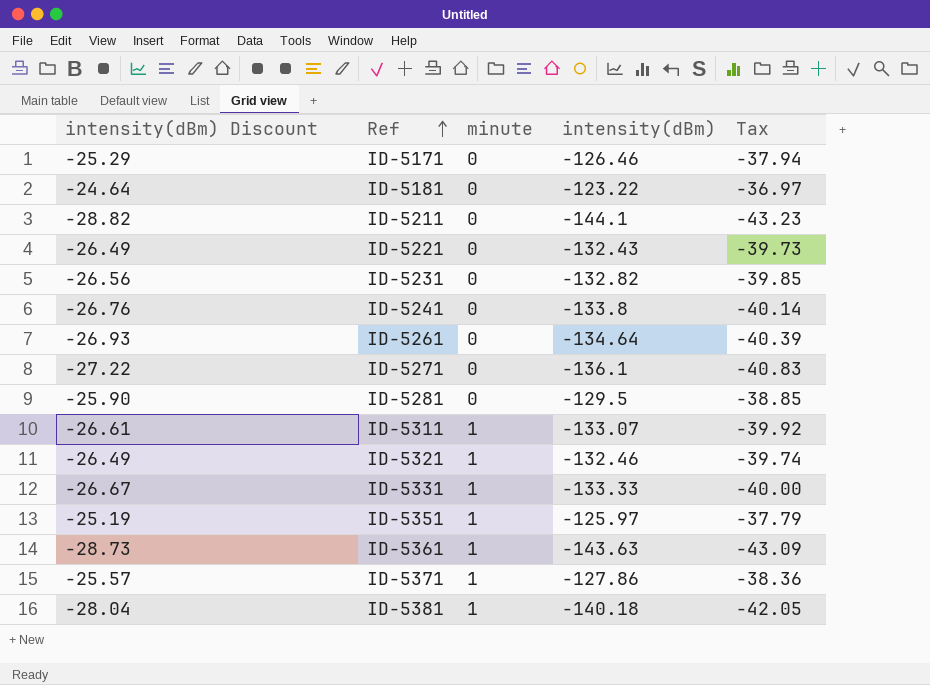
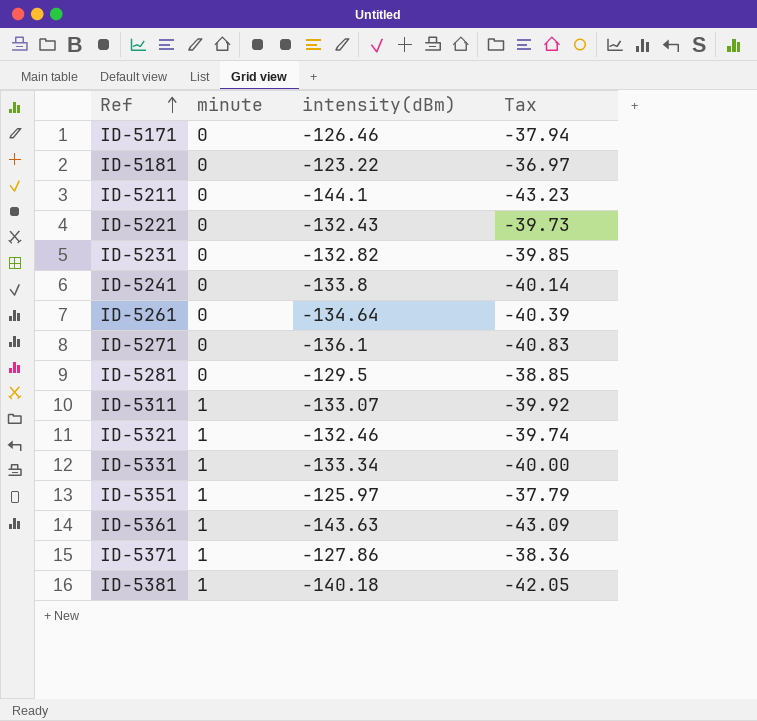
column intensity(dBm) Discount | formula: [intensity(dBm)] * 0.2 -> none
ID-5331 | intensity(dBm): -133.33 -> -133.34

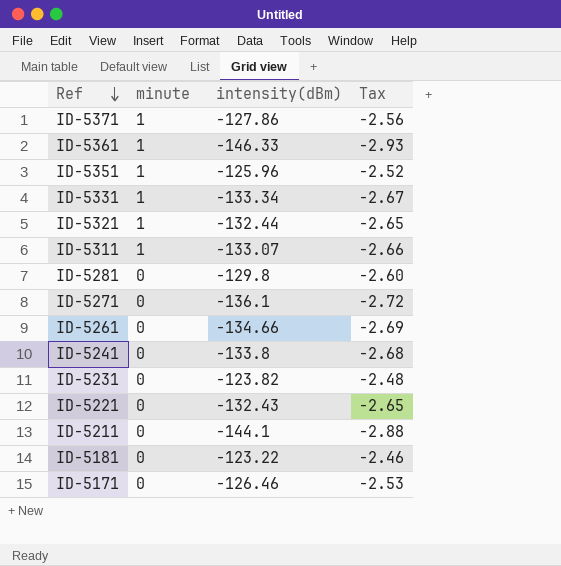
row order: Ref ascending -> Ref descending
column Tax | formula: [intensity(dBm)] * 0.3 -> [intensity(dBm)] * 0.02
row ID-5381: 1 | -140.18 | -42.05 -> none
ID-5361 | intensity(dBm): -143.63 -> -146.33
ID-5351 | intensity(dBm): -125.97 -> -125.96
ID-5321 | intensity(dBm): -132.46 -> -132.44
ID-5281 | intensity(dBm): -129.5 -> -129.8
ID-5261 | intensity(dBm): -134.64 -> -134.66
ID-5231 | intensity(dBm): -132.82 -> -123.82

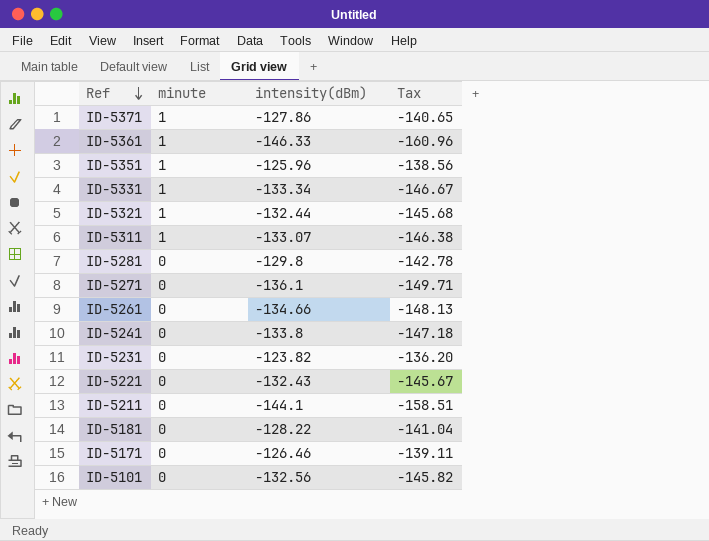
column Tax | formula: [intensity(dBm)] * 0.02 -> [intensity(dBm)] * 1.1
ID-5181 | intensity(dBm): -123.22 -> -128.22
row ID-5101: none -> 0 | -132.56 | -145.82

